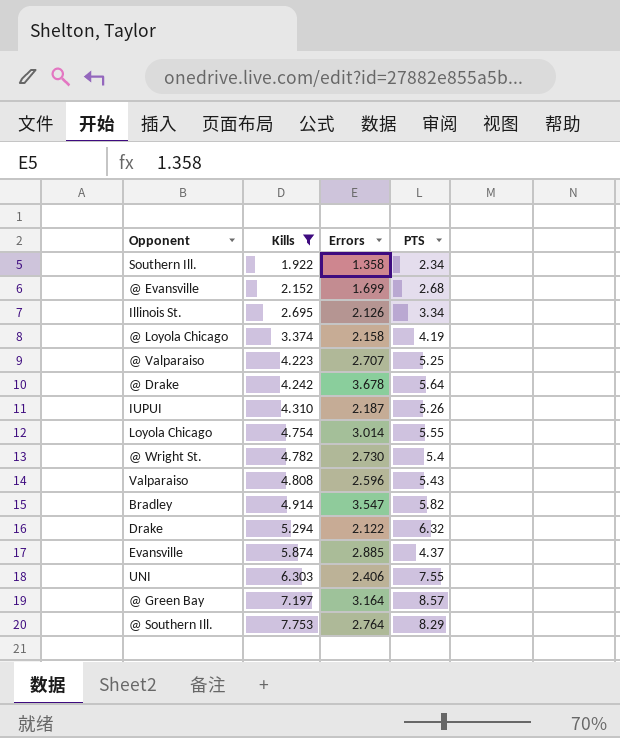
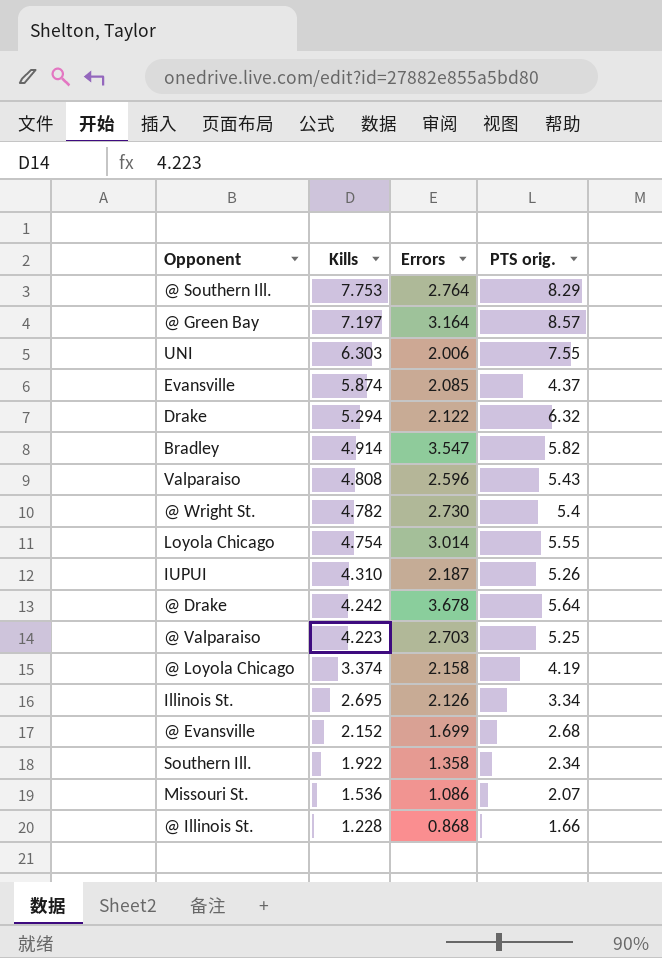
filter: Kills >= 1.922 -> none
row order: Kills ascending -> Kills descending
column name: PTS -> PTS orig.
UNI | Errors: 2.406 -> 2.006
Evansville | Errors: 2.885 -> 2.085
@ Valparaiso | Errors: 2.707 -> 2.703

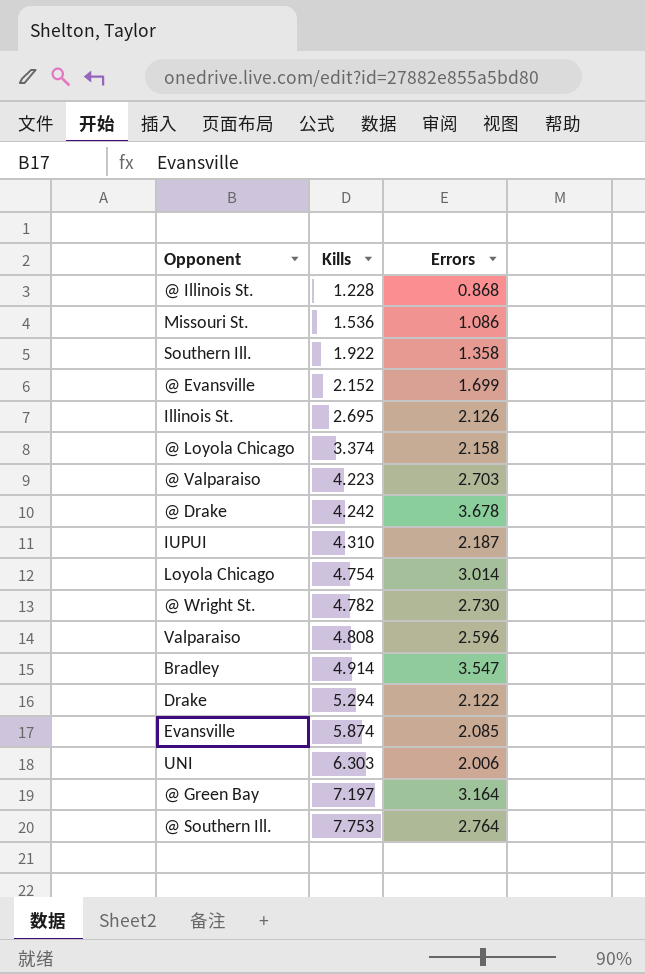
row order: Kills descending -> Kills ascending
column PTS orig. | position: 4 -> none

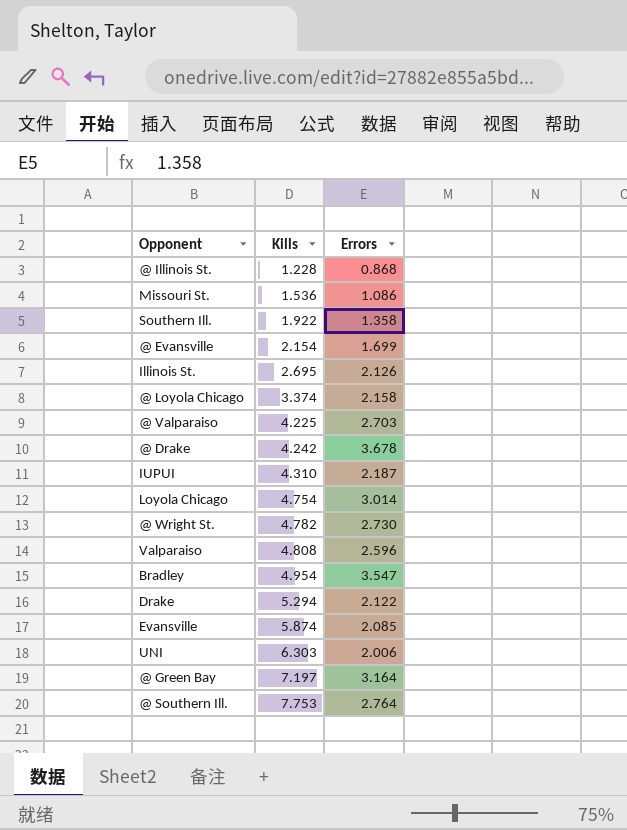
@ Evansville | Kills: 2.152 -> 2.154
@ Valparaiso | Kills: 4.223 -> 4.225
Bradley | Kills: 4.914 -> 4.954

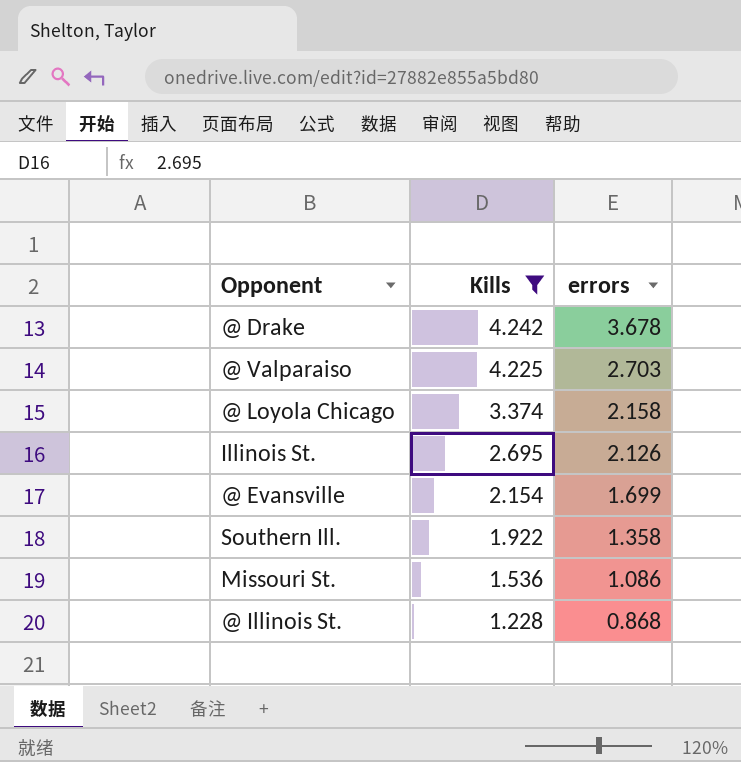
filter: none -> Kills <= 4.242
row order: Kills ascending -> Kills descending
column name: Errors -> errors

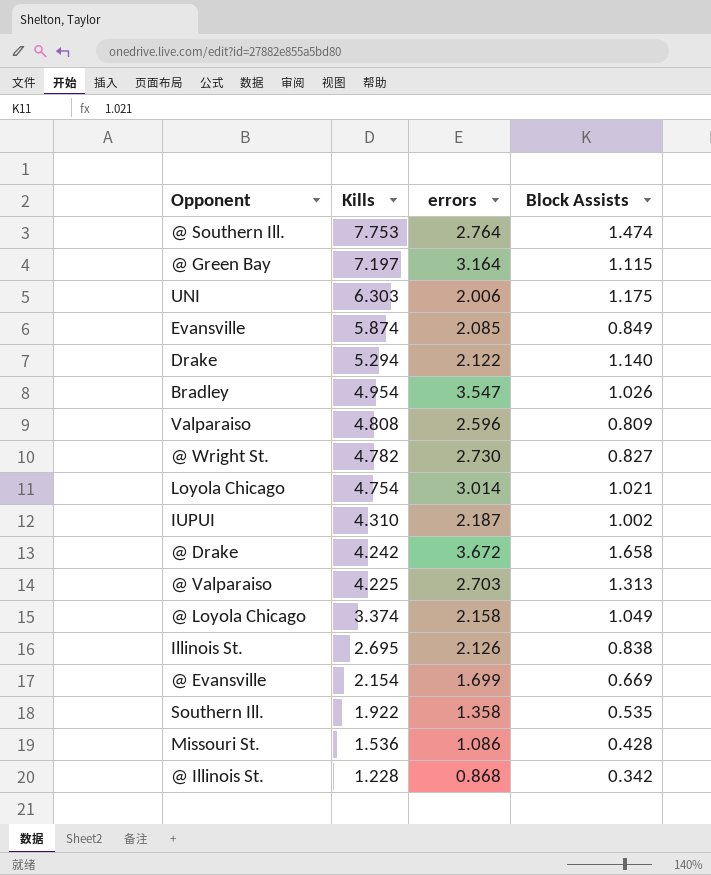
filter: Kills <= 4.242 -> none
column Block Assists | position: none -> 4
@ Drake | errors: 3.678 -> 3.672

